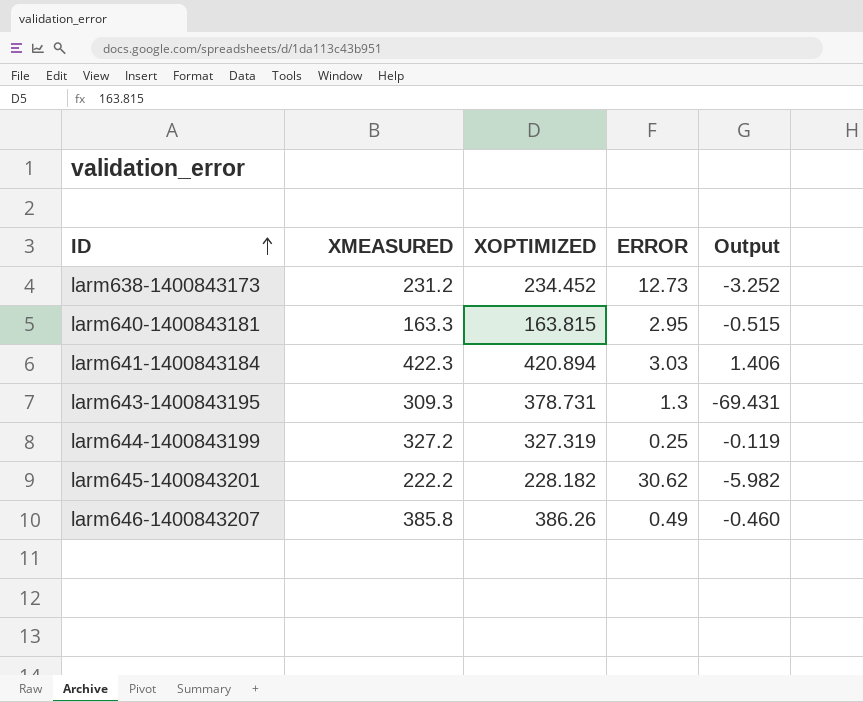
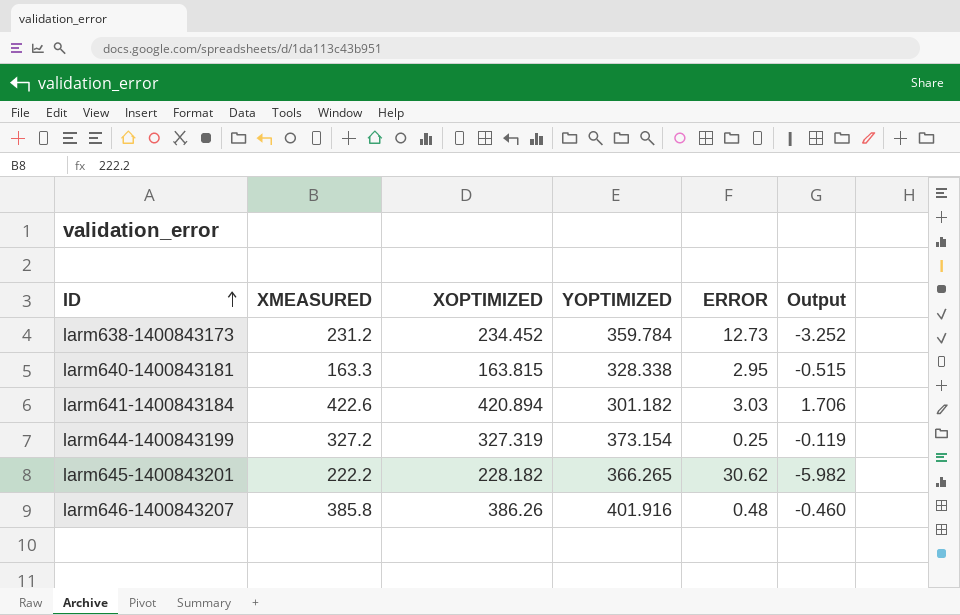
column YOPTIMIZED | position: none -> 4
row larm643-1400843195: 309.3 | 378.731 | 1.3 | -69.431 -> none
larm641-1400843184 | XMEASURED: 422.3 -> 422.6
larm641-1400843184 | Output: 1.406 -> 1.706
larm646-1400843207 | ERROR: 0.49 -> 0.48

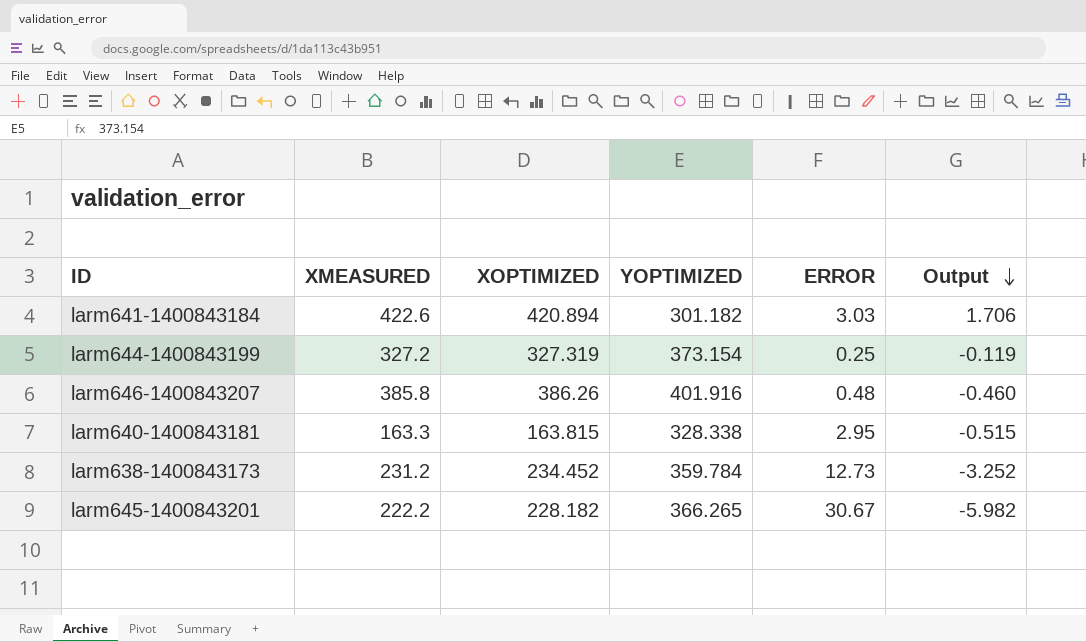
row order: ID ascending -> Output descending
larm645-1400843201 | ERROR: 30.62 -> 30.67

